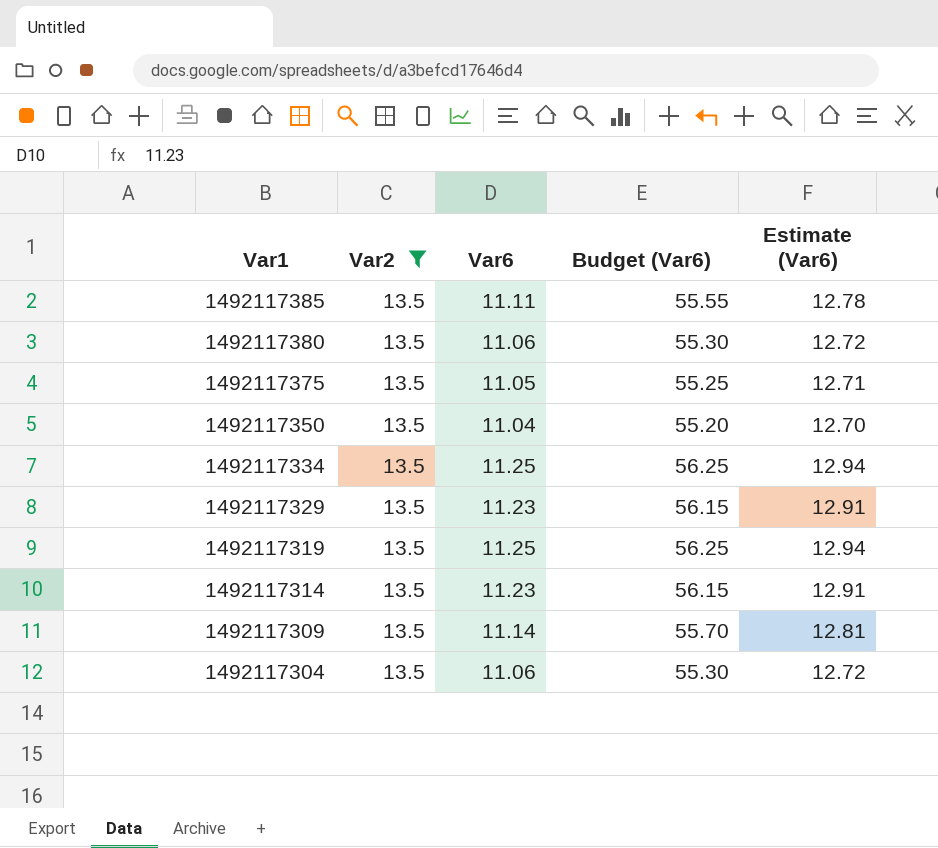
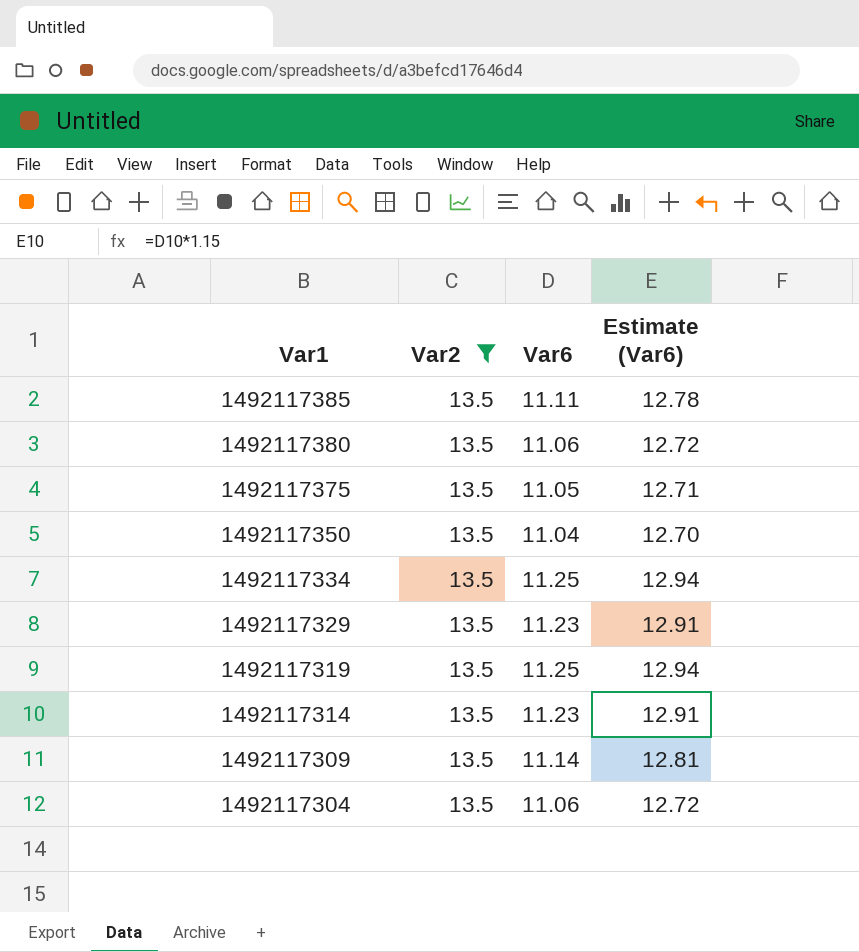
column Budget (Var6) | formula: [Var6] * 5 -> none

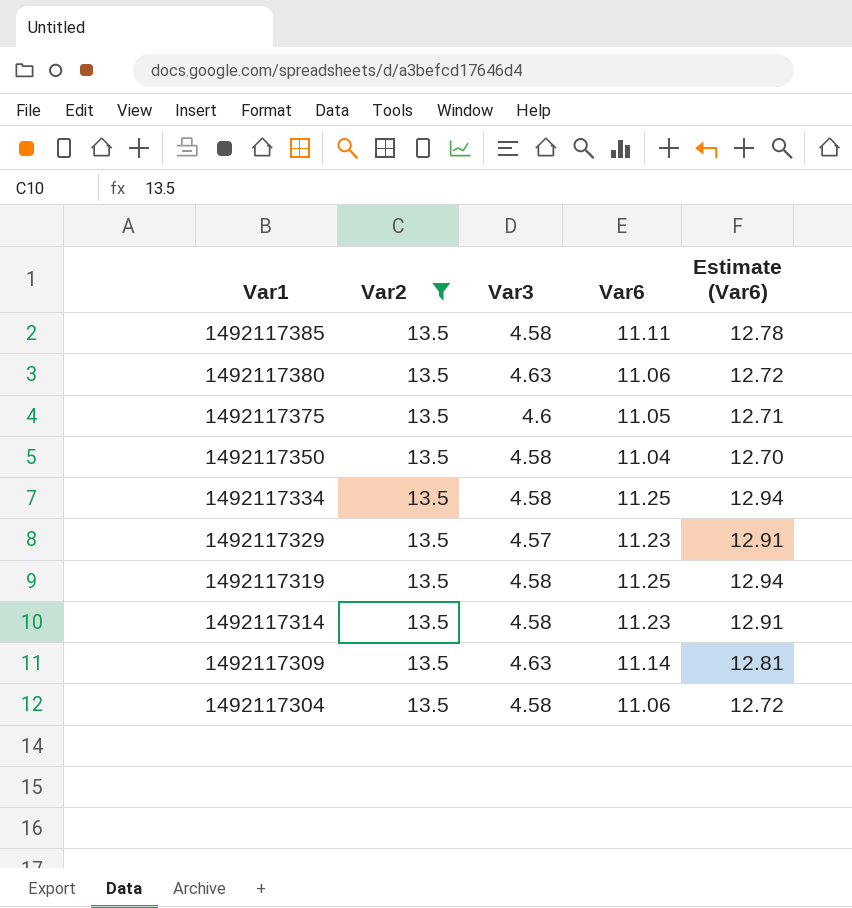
column Var3 | position: none -> 3

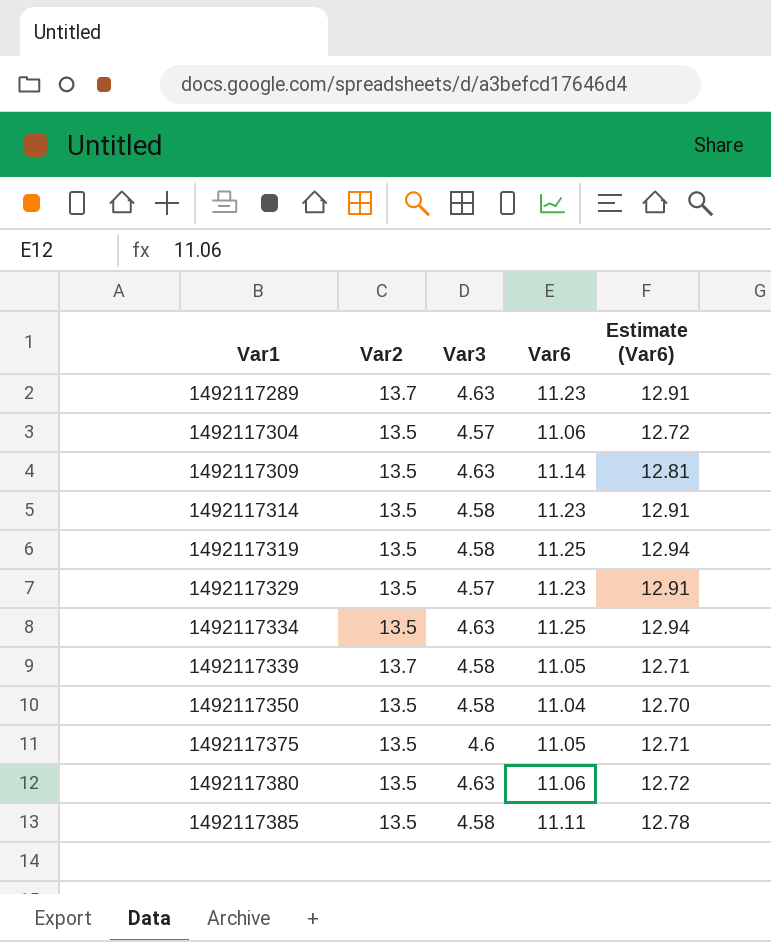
filter: Var2 = 13.5 -> none
row order: Var1 descending -> Var1 ascending
1492117304 | Var3: 4.58 -> 4.57
1492117334 | Var3: 4.58 -> 4.63

